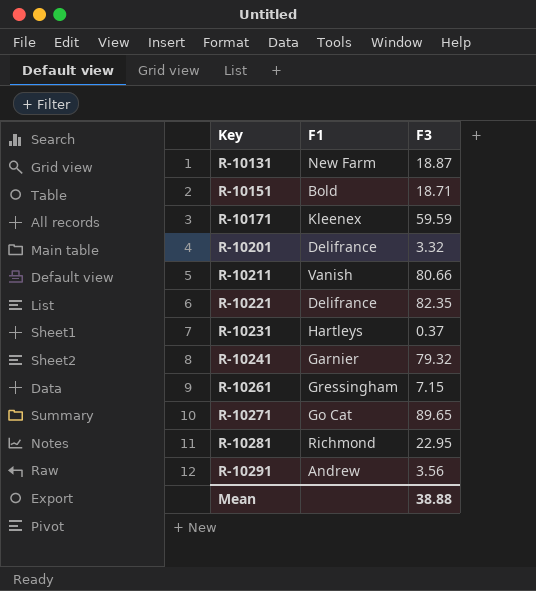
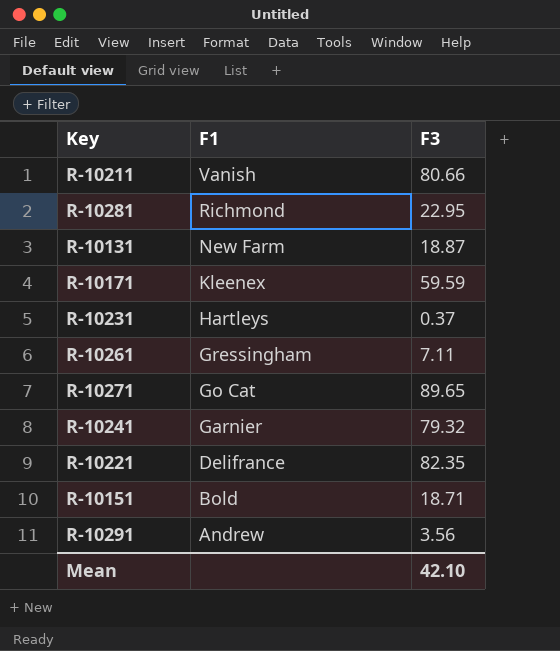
row order: Key ascending -> F1 descending
row R-10201: Delifrance | 3.32 -> none
R-10261 | F3: 7.15 -> 7.11
Mean | F3: 38.88 -> 42.10

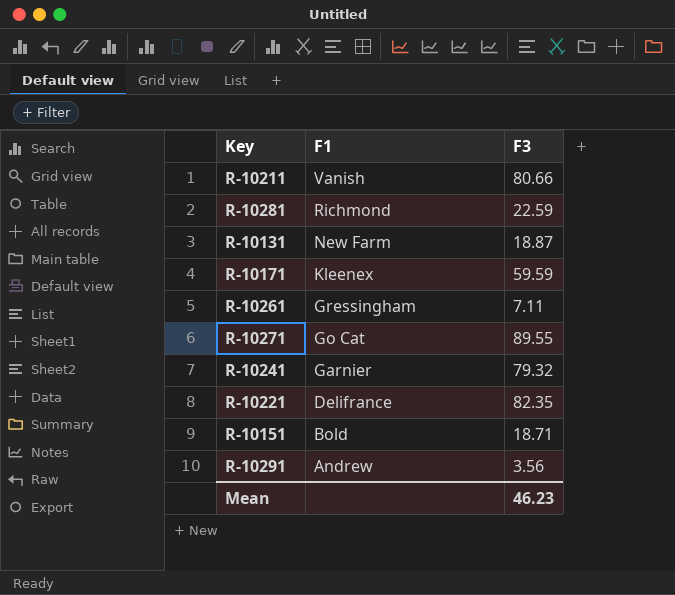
row R-10231: Hartleys | 0.37 -> none
R-10281 | F3: 22.95 -> 22.59
R-10271 | F3: 89.65 -> 89.55
Mean | F3: 42.10 -> 46.23

